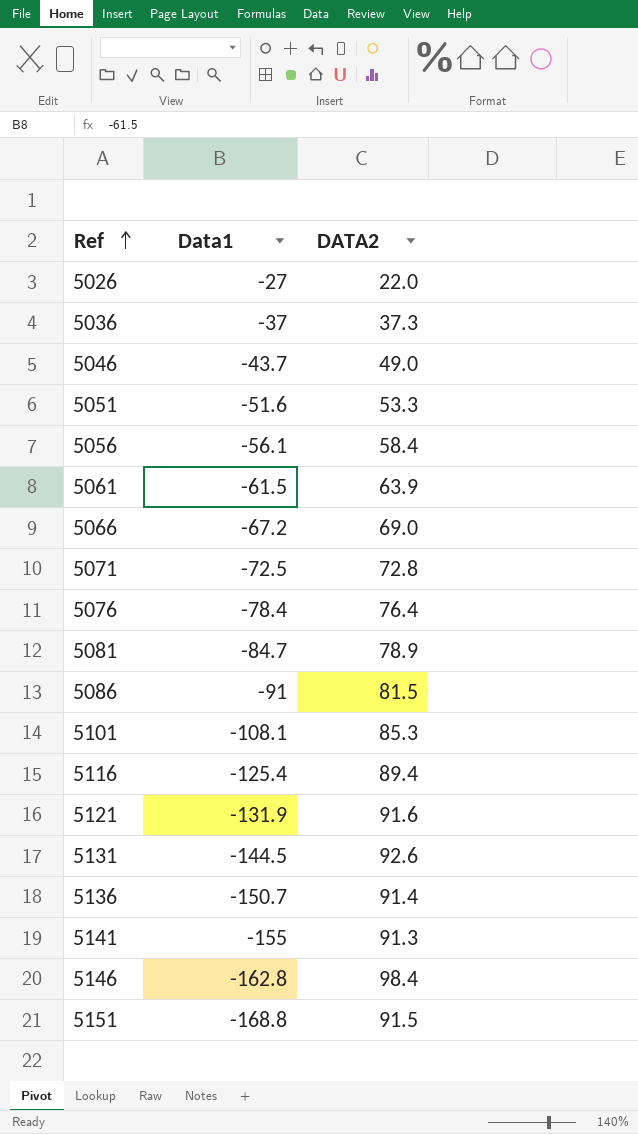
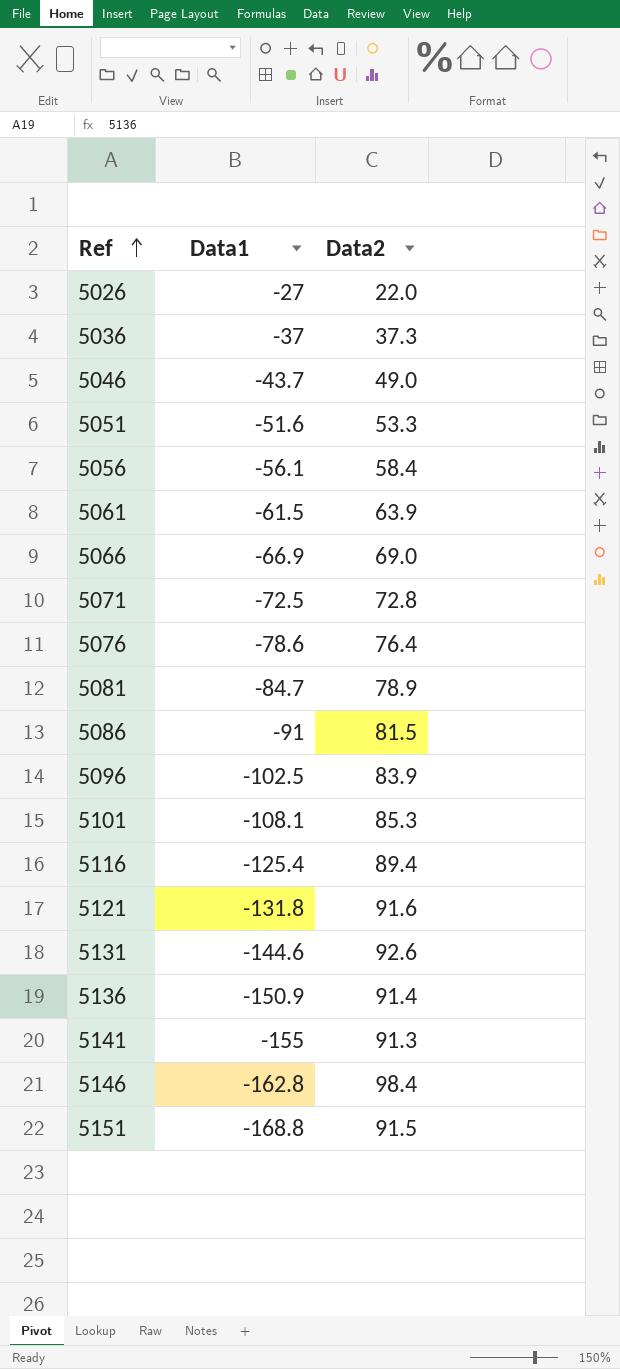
column name: DATA2 -> Data2
5066 | Data1: -67.2 -> -66.9
5076 | Data1: -78.4 -> -78.6
row 5096: none -> -102.5 | 83.9
5121 | Data1: -131.9 -> -131.8
5131 | Data1: -144.5 -> -144.6
5136 | Data1: -150.7 -> -150.9

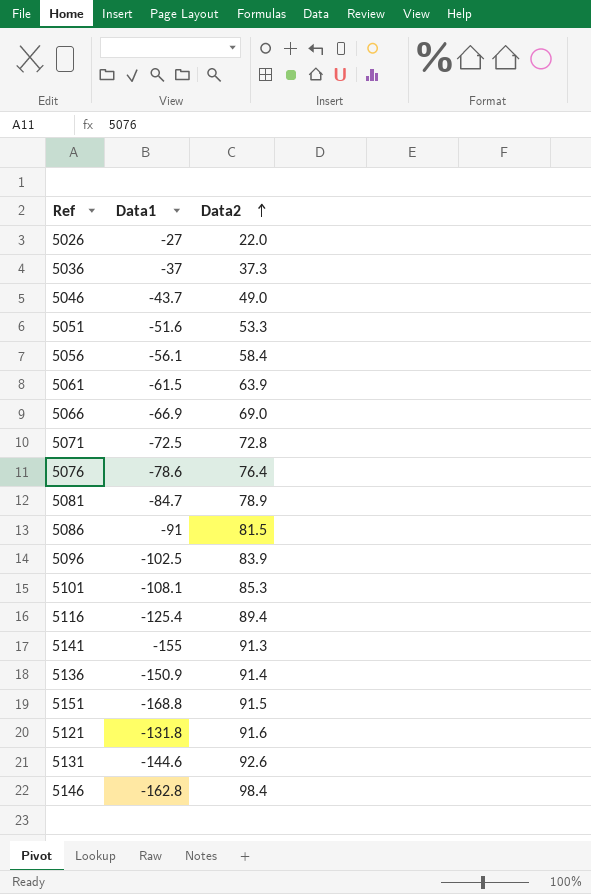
row order: Ref ascending -> Data2 ascending

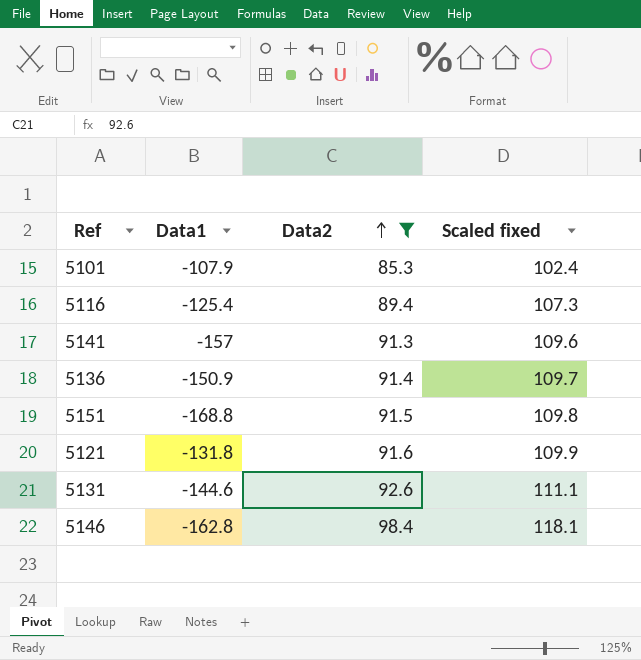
filter: none -> Data2 >= 85.3
column Scaled fixed | formula: none -> [Data2] * 1.2
5101 | Data1: -108.1 -> -107.9
5141 | Data1: -155 -> -157

